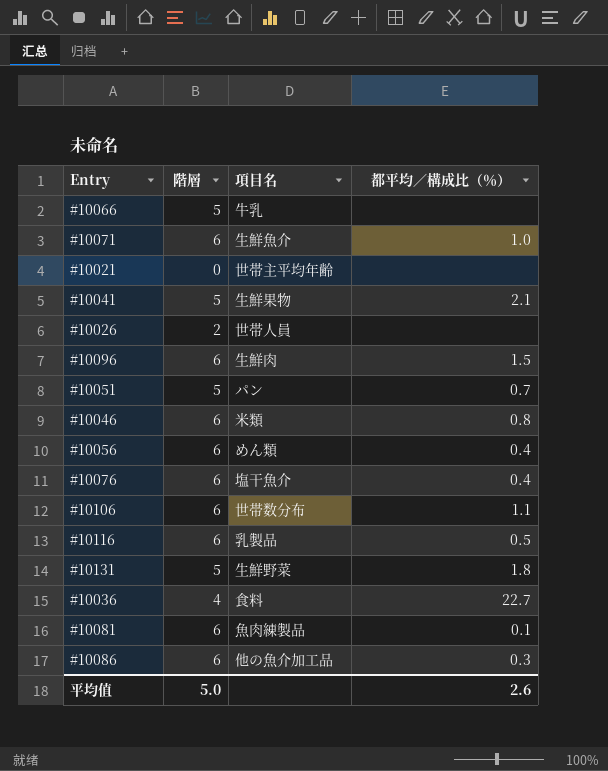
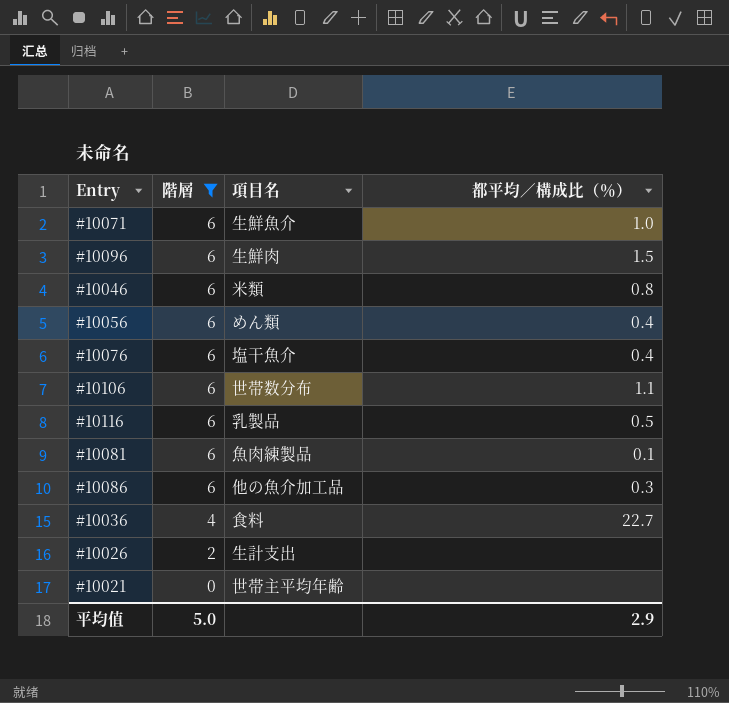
filter: none -> 階層 != 5
row order: none -> 階層 descending
#10026 | 項目名: 世帯人員 -> 生計支出
平均值 | 都平均／構成比（％）: 2.6 -> 2.9

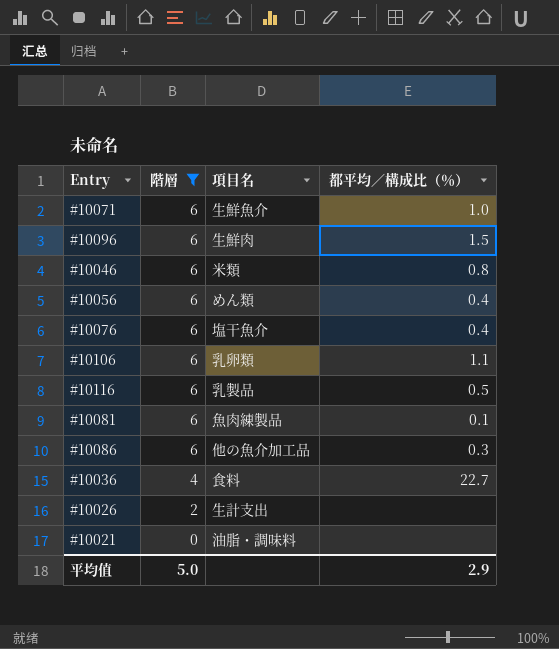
#10106 | 項目名: 世帯数分布 -> 乳卵類
#10021 | 項目名: 世帯主平均年齢 -> 油脂・調味料

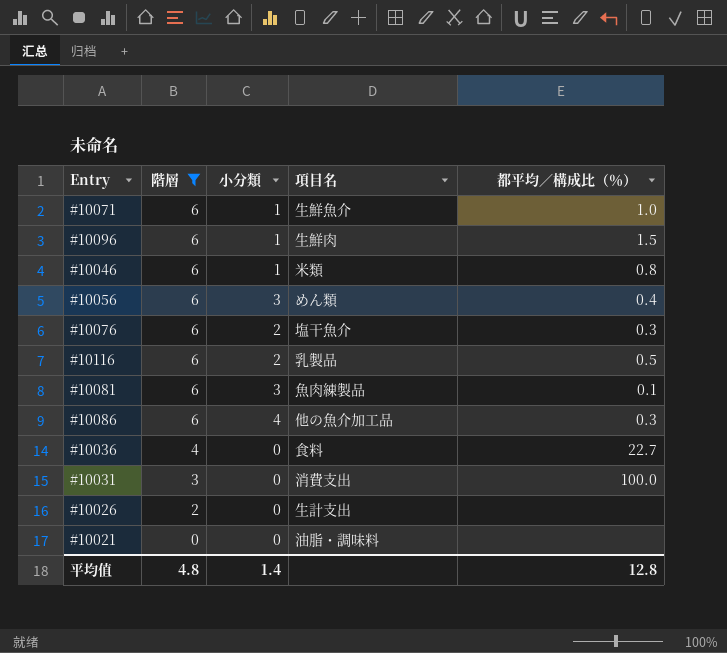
column 小分類 | position: none -> 3
row #10106: 6 | 乳卵類 | 1.1 -> none
#10076 | 都平均／構成比（％）: 0.4 -> 0.3
row #10031: none -> 3 | 0 | 消費支出 | 100.0
平均值 | 階層: 5.0 -> 4.8
平均值 | 都平均／構成比（％）: 2.9 -> 12.8

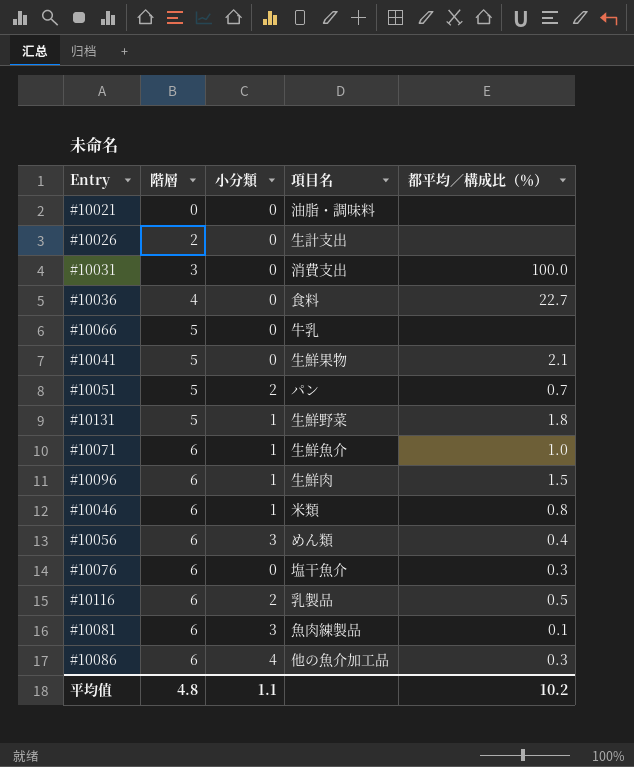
filter: 階層 != 5 -> none
row order: 階層 descending -> 階層 ascending
#10076 | 小分類: 2 -> 0
平均值 | 小分類: 1.4 -> 1.1
平均值 | 都平均／構成比（％）: 12.8 -> 10.2

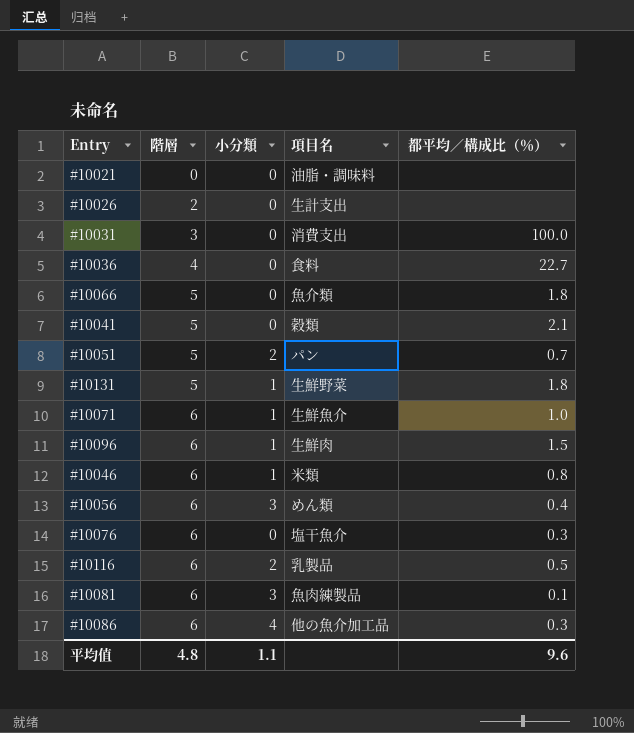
#10066 | 項目名: 牛乳 -> 魚介類
#10066 | 都平均／構成比（％）: none -> 1.8
#10041 | 項目名: 生鮮果物 -> 穀類
平均值 | 都平均／構成比（％）: 10.2 -> 9.6

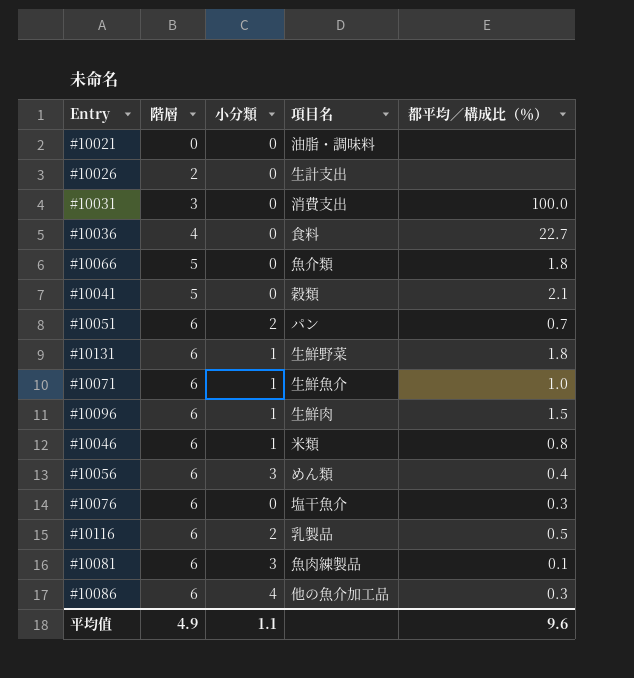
#10051 | 階層: 5 -> 6
#10131 | 階層: 5 -> 6
平均值 | 階層: 4.8 -> 4.9

